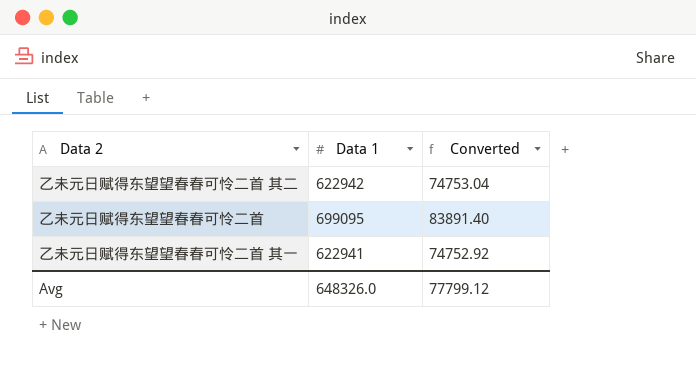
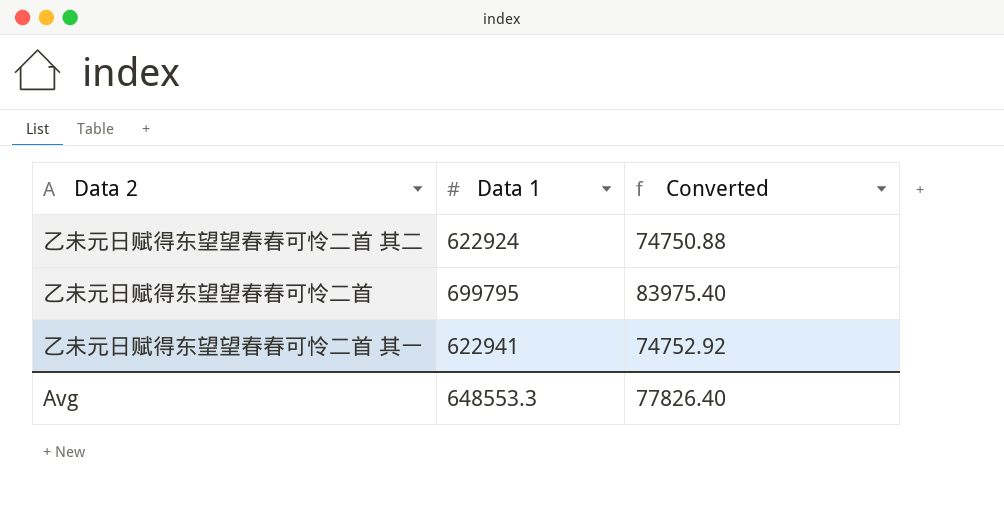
乙未元日赋得东望望春春可怜二首 其二 | Data 1: 622942 -> 622924
乙未元日赋得东望望春春可怜二首 其二 | Converted: 74753.04 -> 74750.88
乙未元日赋得东望望春春可怜二首 | Data 1: 699095 -> 699795
乙未元日赋得东望望春春可怜二首 | Converted: 83891.40 -> 83975.40
Avg | Data 1: 648326.0 -> 648553.3
Avg | Converted: 77799.12 -> 77826.40

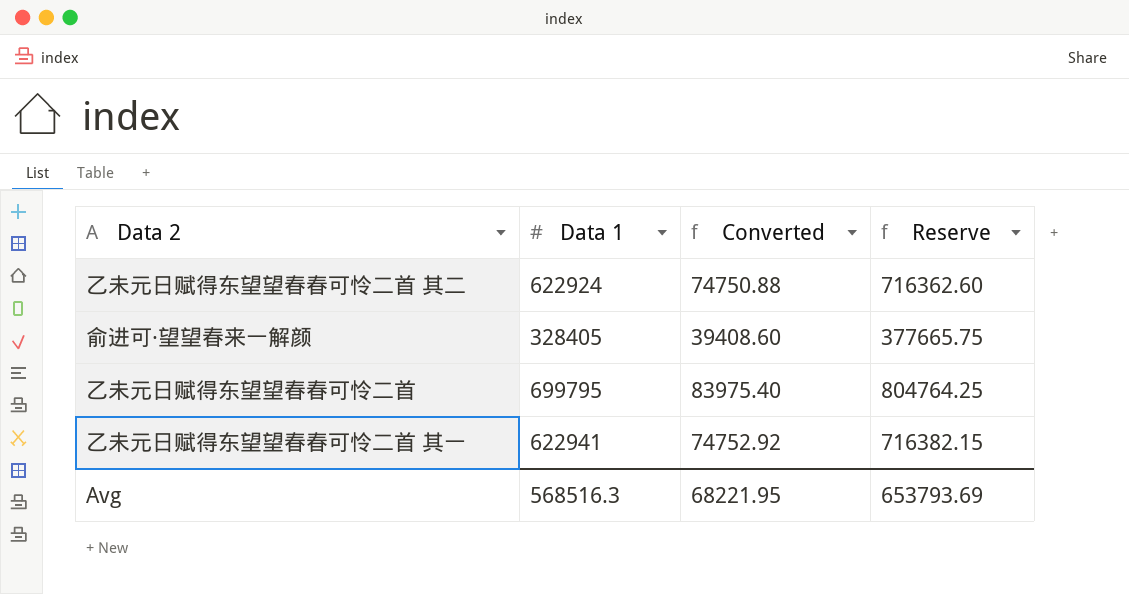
column Reserve | formula: none -> [Data 1] * 1.15
row 俞进可·望望春来一解颜: none -> 328405 | 39408.60 | 377665.75
Avg | Data 1: 648553.3 -> 568516.3
Avg | Converted: 77826.40 -> 68221.95

